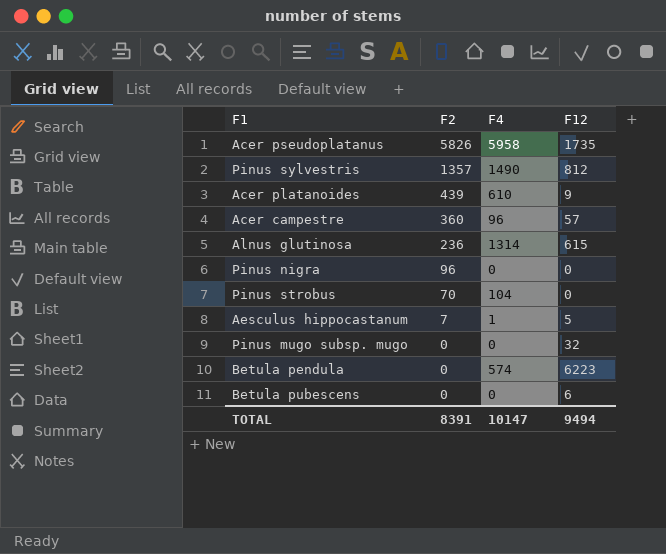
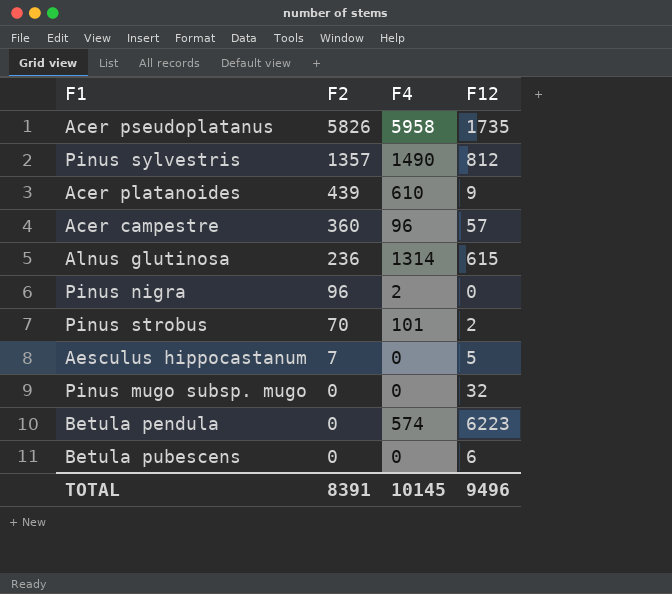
Pinus nigra | F4: 0 -> 2
Pinus strobus | F4: 104 -> 101
Pinus strobus | F12: 0 -> 2
Aesculus hippocastanum | F4: 1 -> 0
TOTAL | F4: 10147 -> 10145
TOTAL | F12: 9494 -> 9496

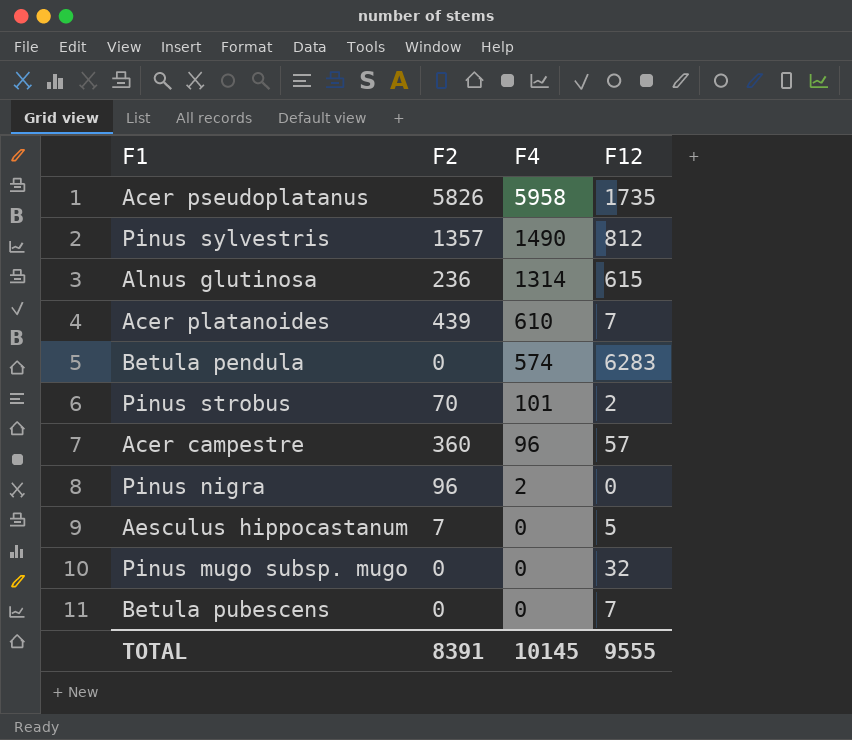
row order: F2 descending -> F4 descending
Acer platanoides | F12: 9 -> 7
Betula pendula | F12: 6223 -> 6283
Betula pubescens | F12: 6 -> 7
TOTAL | F12: 9496 -> 9555

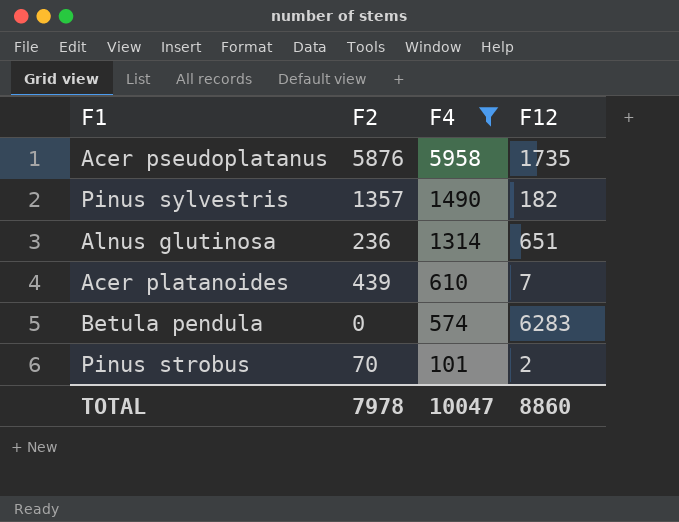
filter: none -> F4 >= 101
Acer pseudoplatanus | F2: 5826 -> 5876
Pinus sylvestris | F12: 812 -> 182
Alnus glutinosa | F12: 615 -> 651
TOTAL | F2: 8391 -> 7978
TOTAL | F4: 10145 -> 10047
TOTAL | F12: 9555 -> 8860

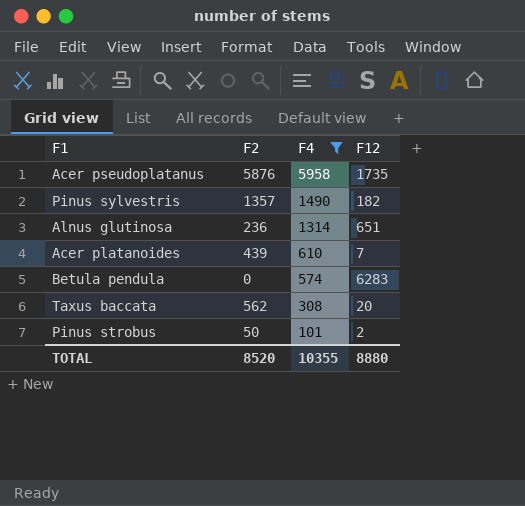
row Taxus baccata: none -> 562 | 308 | 20
Pinus strobus | F2: 70 -> 50
TOTAL | F2: 7978 -> 8520
TOTAL | F4: 10047 -> 10355
TOTAL | F12: 8860 -> 8880

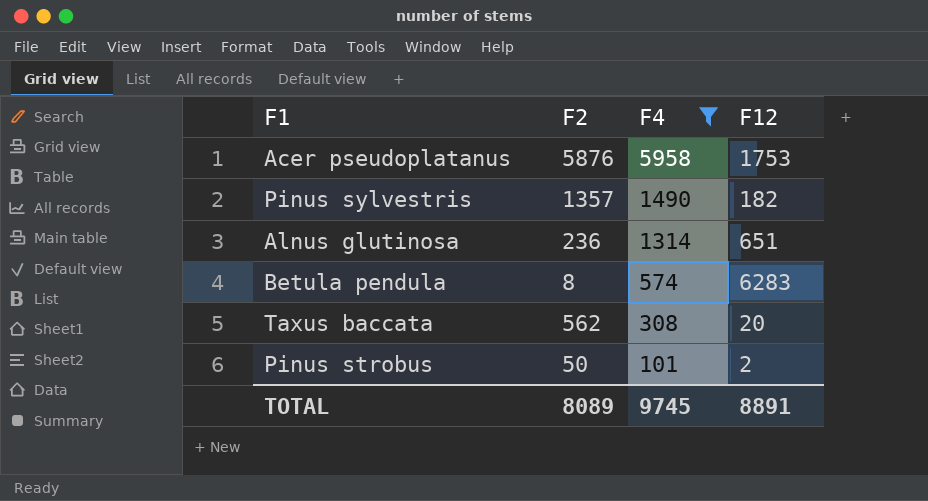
row Acer platanoides: 439 | 610 | 7 -> none
Acer pseudoplatanus | F12: 1735 -> 1753
Betula pendula | F2: 0 -> 8
TOTAL | F2: 8520 -> 8089
TOTAL | F4: 10355 -> 9745
TOTAL | F12: 8880 -> 8891

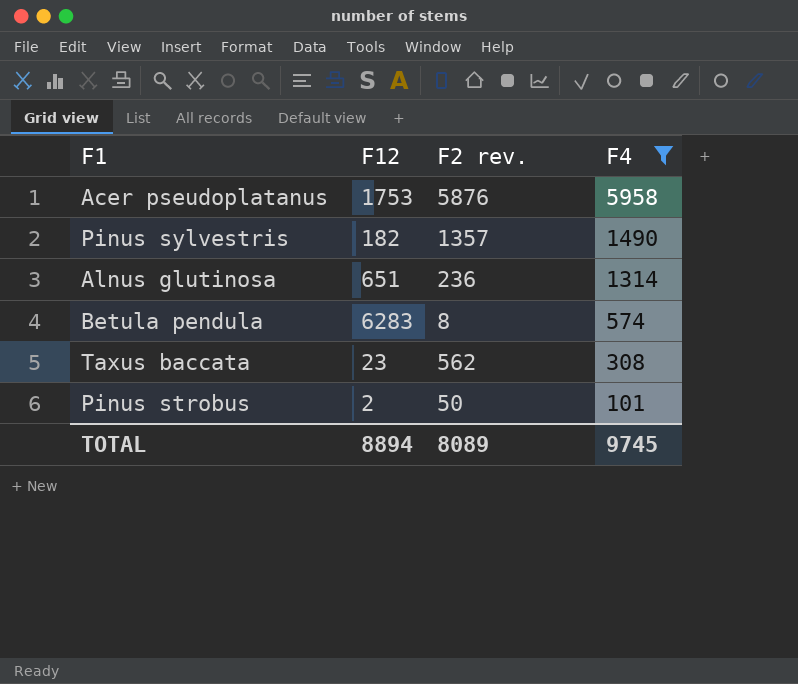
column F12 | position: 4 -> 2
column name: F2 -> F2 rev.
Taxus baccata | F12: 20 -> 23
TOTAL | F12: 8891 -> 8894

